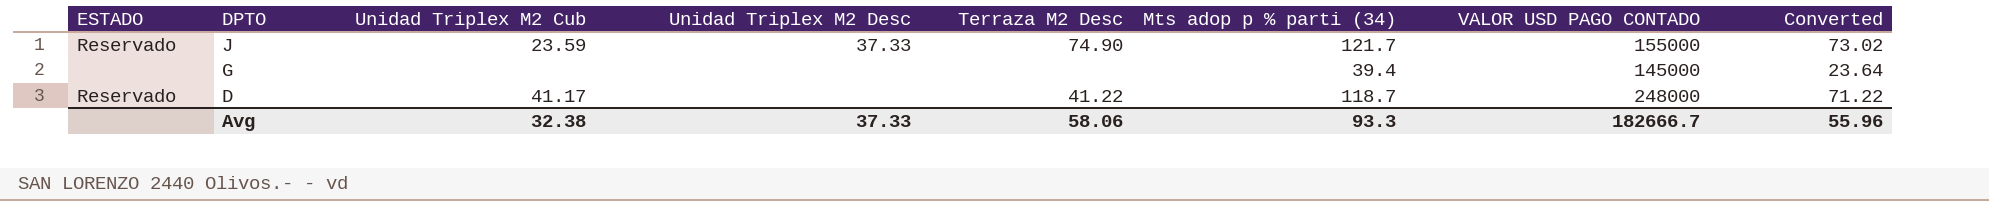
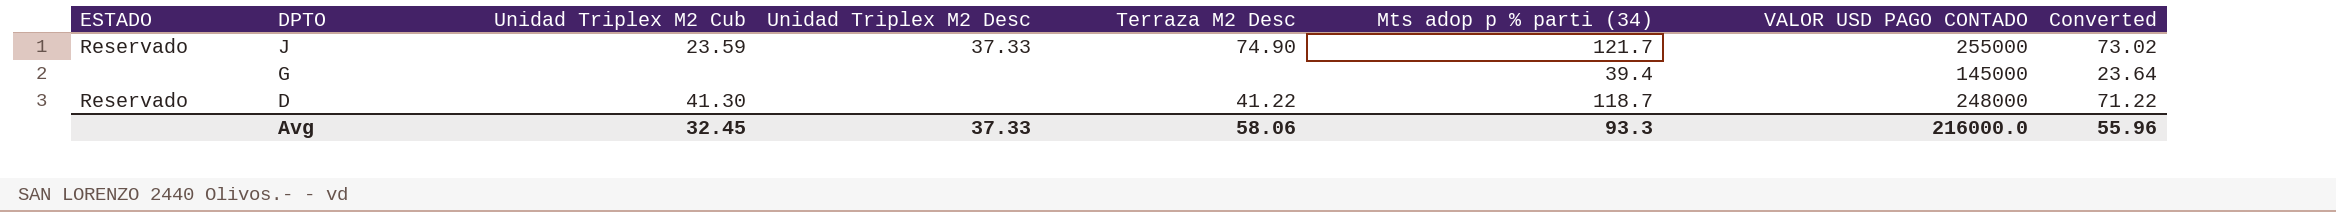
J | VALOR USD PAGO CONTADO: 155000 -> 255000
D | Unidad Triplex M2 Cub: 41.17 -> 41.30
Avg | Unidad Triplex M2 Cub: 32.38 -> 32.45
Avg | VALOR USD PAGO CONTADO: 182666.7 -> 216000.0

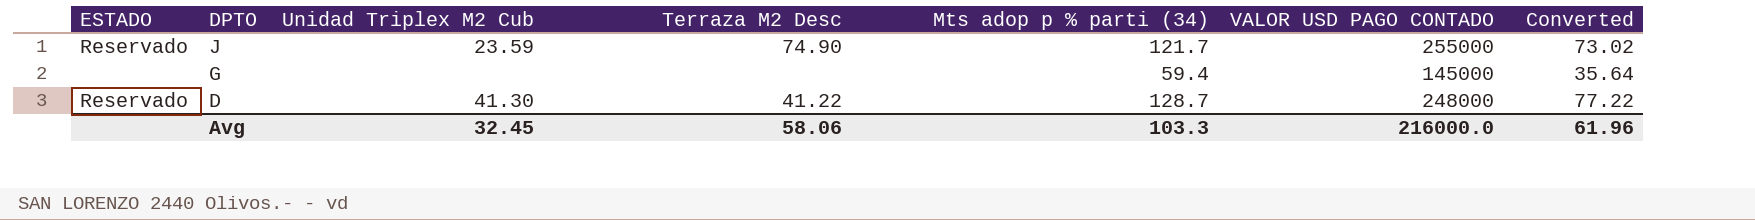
column Unidad Triplex M2 Desc | position: 4 -> none
G | Mts adop p % parti (34): 39.4 -> 59.4
G | Converted: 23.64 -> 35.64
D | Mts adop p % parti (34): 118.7 -> 128.7
D | Converted: 71.22 -> 77.22
Avg | Mts adop p % parti (34): 93.3 -> 103.3
Avg | Converted: 55.96 -> 61.96

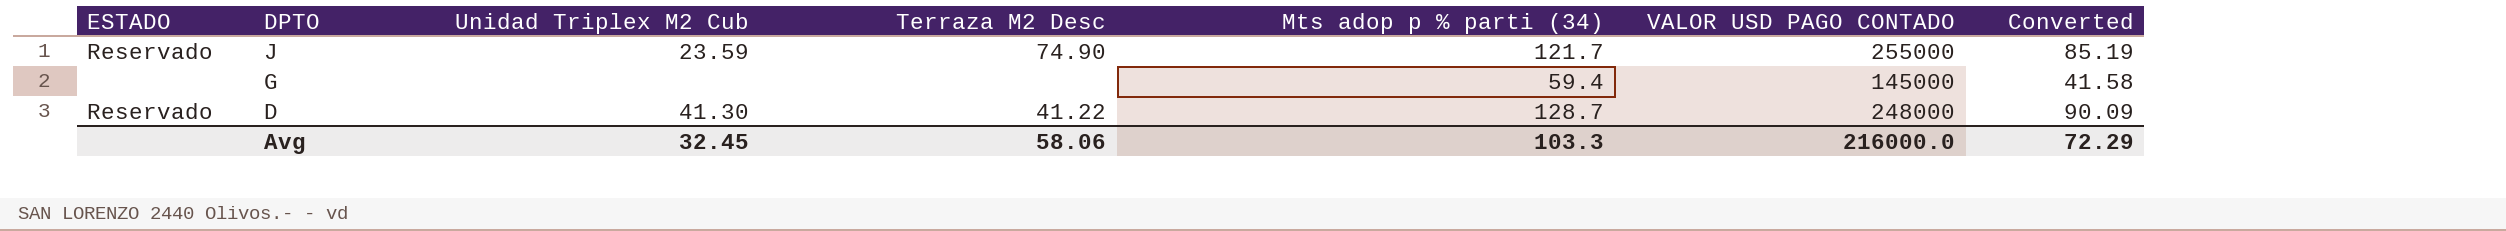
column Converted | formula: [Mts adop p % parti (34)] * 0.6 -> [Mts adop p % parti (34)] * 0.7
Avg | Converted: 61.96 -> 72.29

